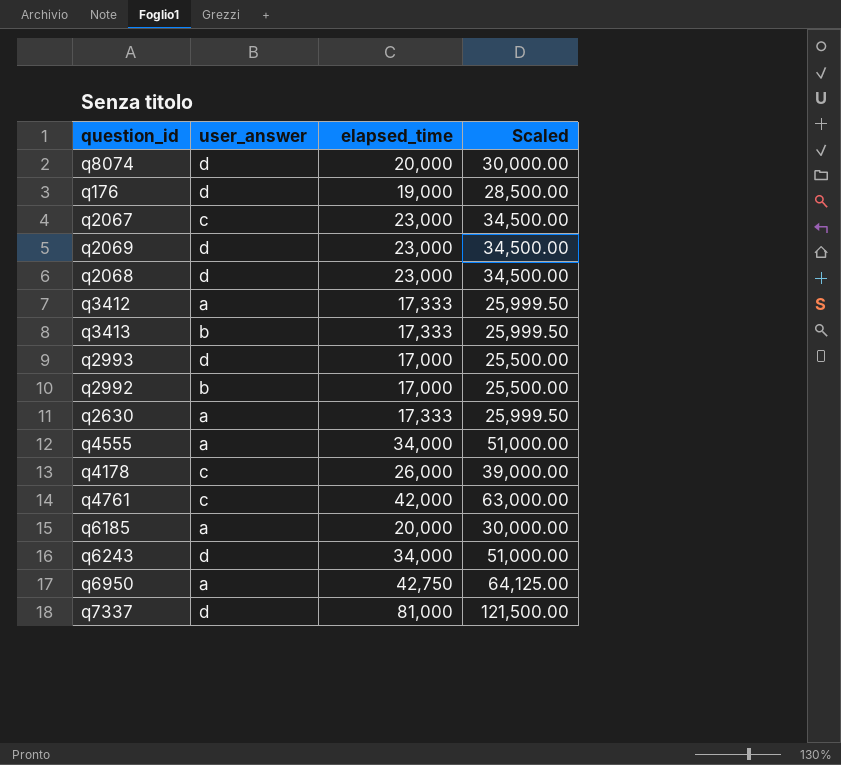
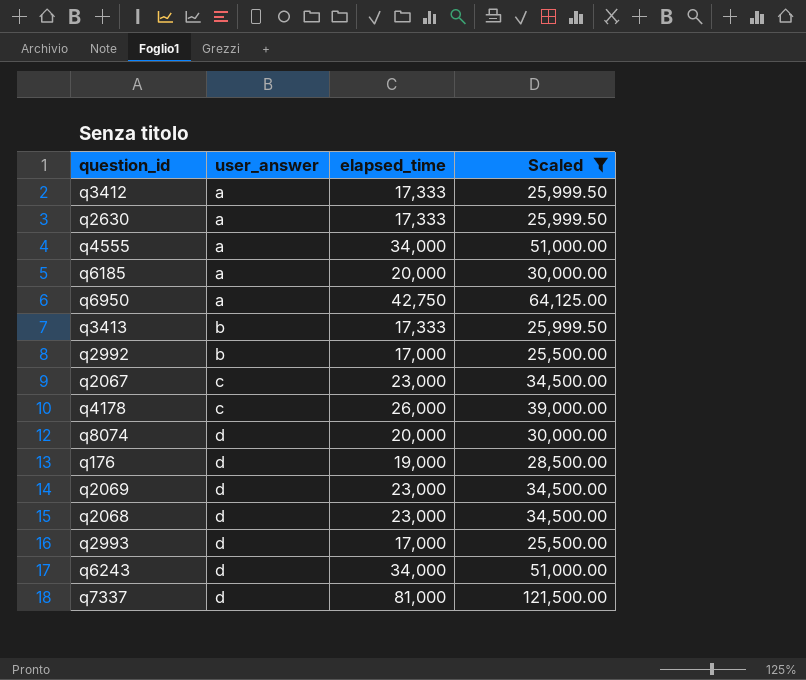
filter: none -> Scaled != 63,000.00
row order: none -> user_answer ascending

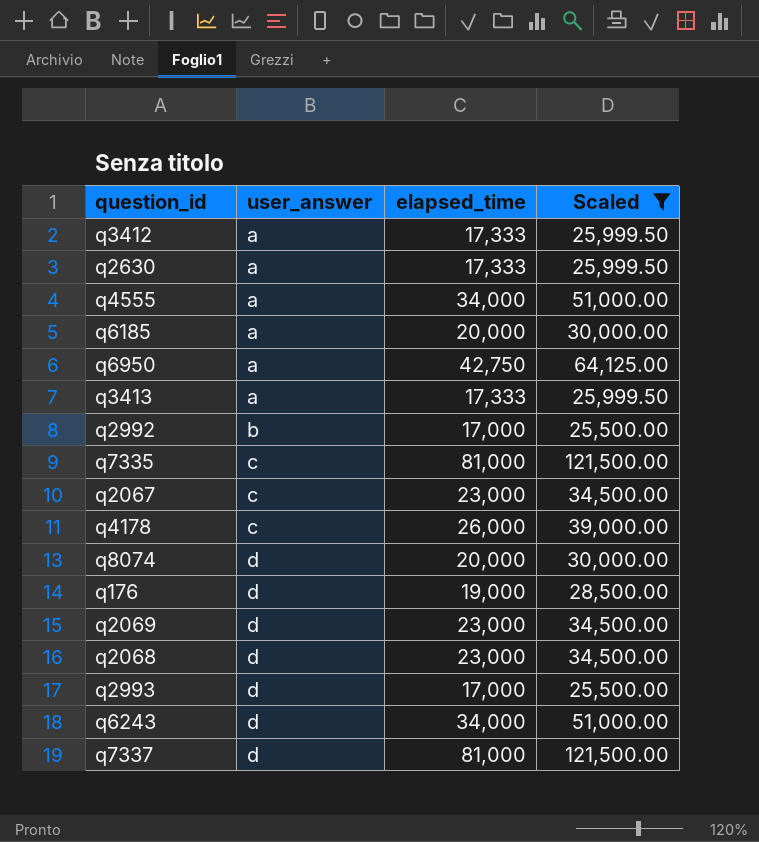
q3413 | user_answer: b -> a
row q7335: none -> c | 81,000 | 121,500.00

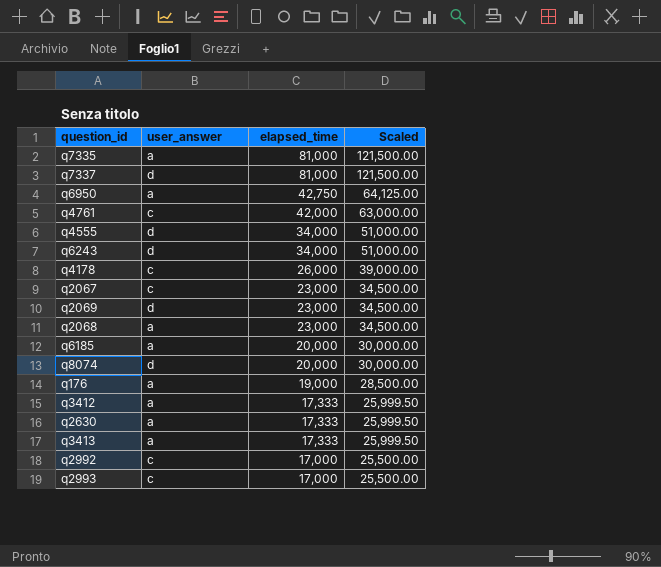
filter: Scaled != 63,000.00 -> none
row order: user_answer ascending -> elapsed_time descending
q7335 | user_answer: c -> a
q4555 | user_answer: a -> d
q2068 | user_answer: d -> a
q176 | user_answer: d -> a
q2992 | user_answer: b -> c
q2993 | user_answer: d -> c

